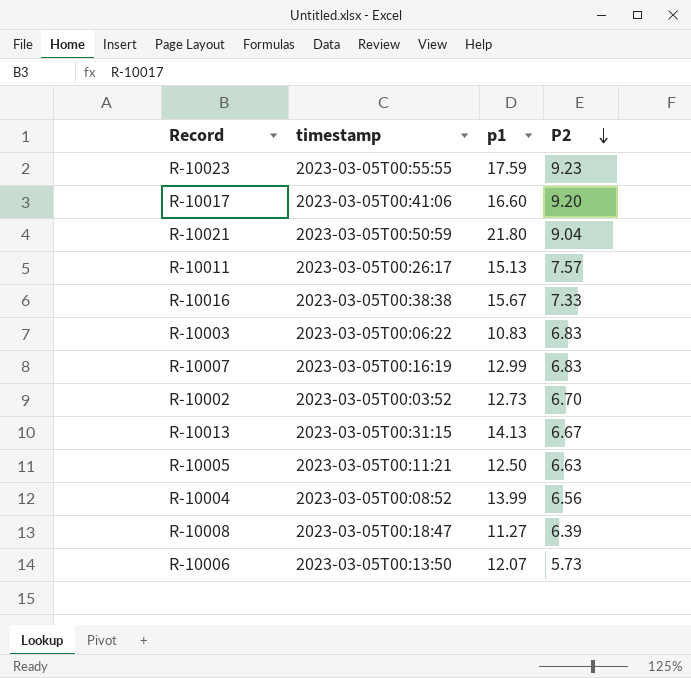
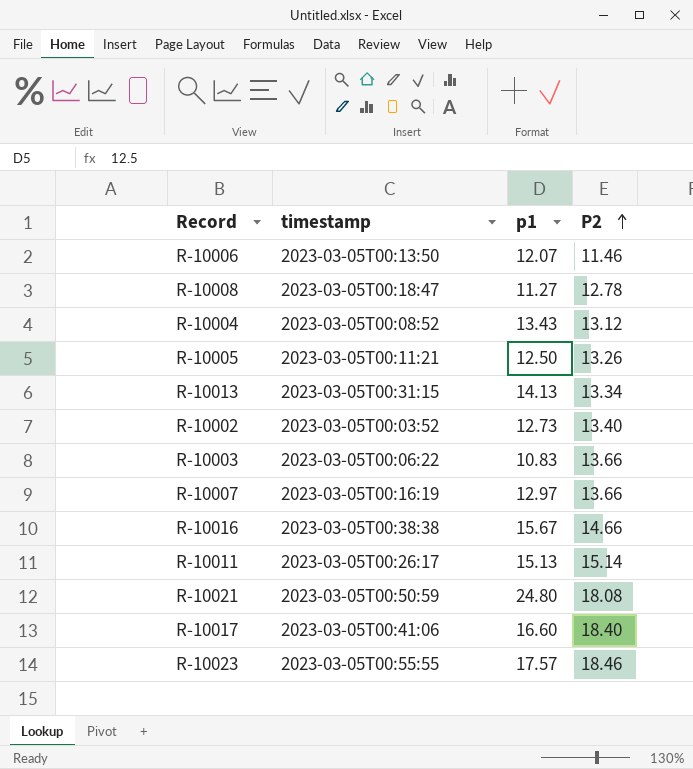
row order: P2 descending -> P2 ascending
R-10006 | P2: 5.73 -> 11.46
R-10008 | P2: 6.39 -> 12.78
R-10004 | p1: 13.99 -> 13.43
R-10004 | P2: 6.56 -> 13.12
R-10005 | P2: 6.63 -> 13.26
R-10013 | P2: 6.67 -> 13.34
R-10002 | P2: 6.70 -> 13.40
R-10003 | P2: 6.83 -> 13.66
R-10007 | p1: 12.99 -> 12.97
R-10007 | P2: 6.83 -> 13.66
R-10016 | P2: 7.33 -> 14.66
R-10011 | P2: 7.57 -> 15.14
R-10021 | p1: 21.80 -> 24.80
R-10021 | P2: 9.04 -> 18.08
R-10017 | P2: 9.20 -> 18.40
R-10023 | p1: 17.59 -> 17.57
R-10023 | P2: 9.23 -> 18.46

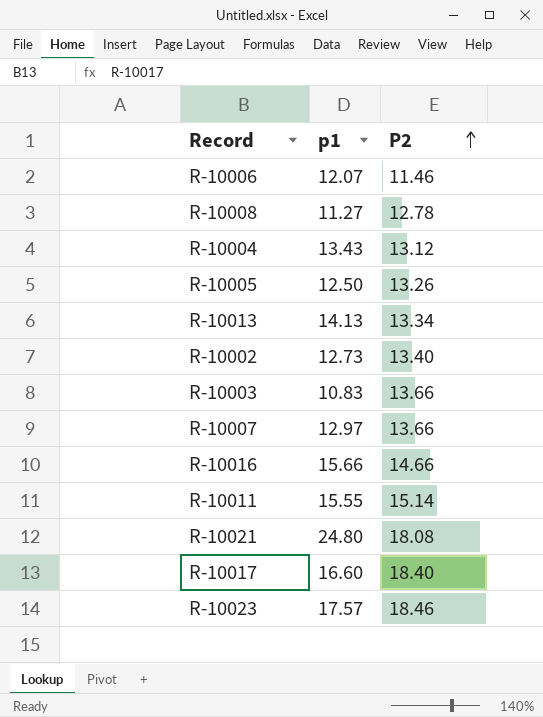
column timestamp | position: 2 -> none
R-10016 | p1: 15.67 -> 15.66
R-10011 | p1: 15.13 -> 15.55

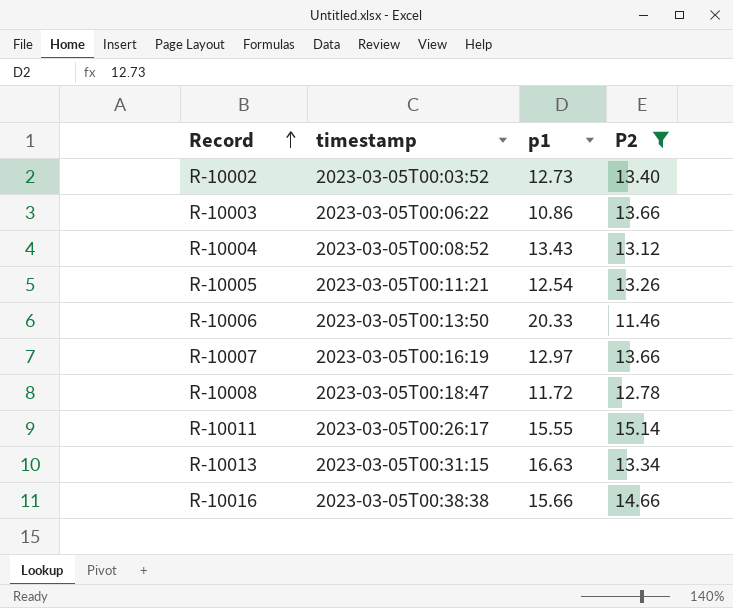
filter: none -> P2 <= 15.14
row order: P2 ascending -> Record ascending
column timestamp | position: none -> 2
R-10003 | p1: 10.83 -> 10.86
R-10005 | p1: 12.50 -> 12.54
R-10006 | p1: 12.07 -> 20.33
R-10008 | p1: 11.27 -> 11.72
R-10013 | p1: 14.13 -> 16.63

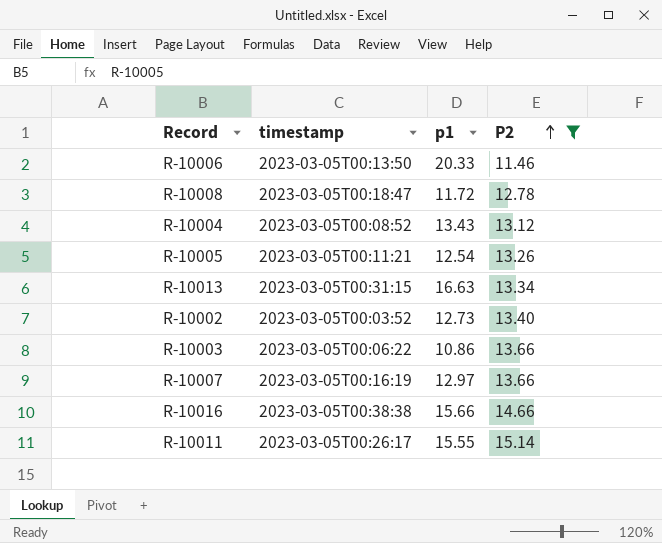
row order: Record ascending -> P2 ascending

